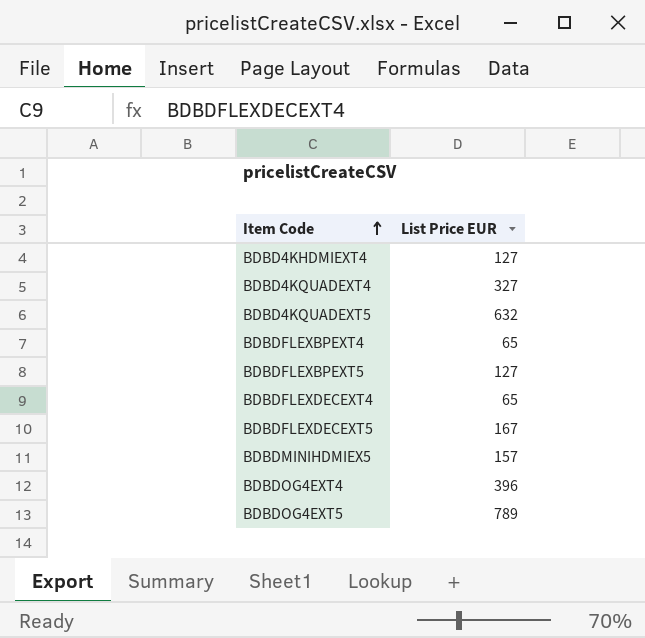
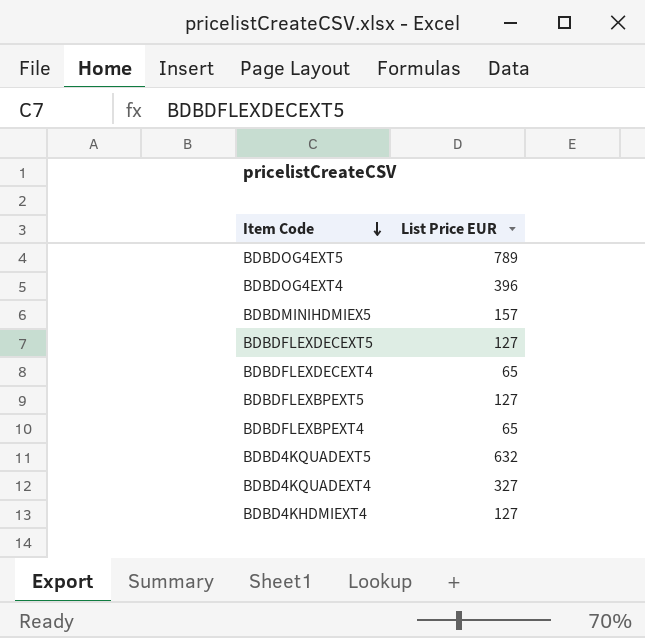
row order: Item Code ascending -> Item Code descending
BDBDFLEXDECEXT5 | List Price EUR: 167 -> 127

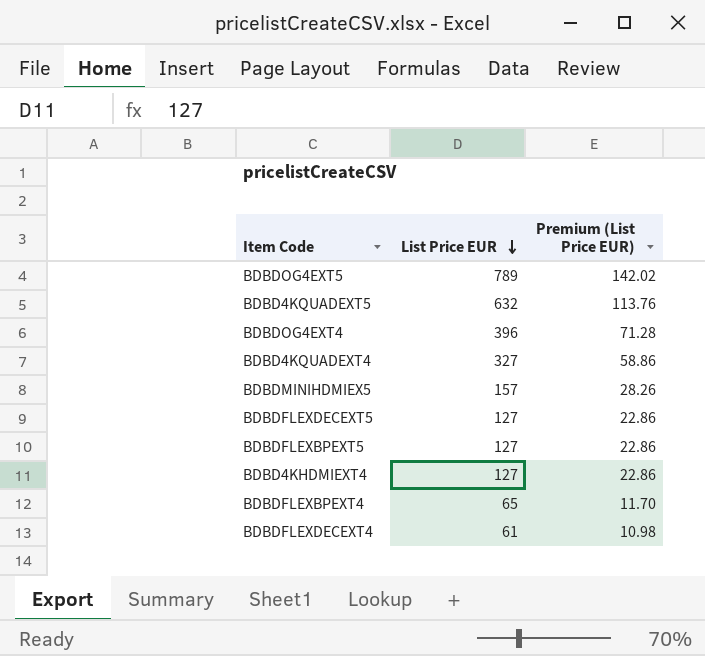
row order: Item Code descending -> List Price EUR descending
column Premium (List Price EUR) | formula: none -> [List Price EUR] * 0.18
BDBDFLEXDECEXT4 | List Price EUR: 65 -> 61

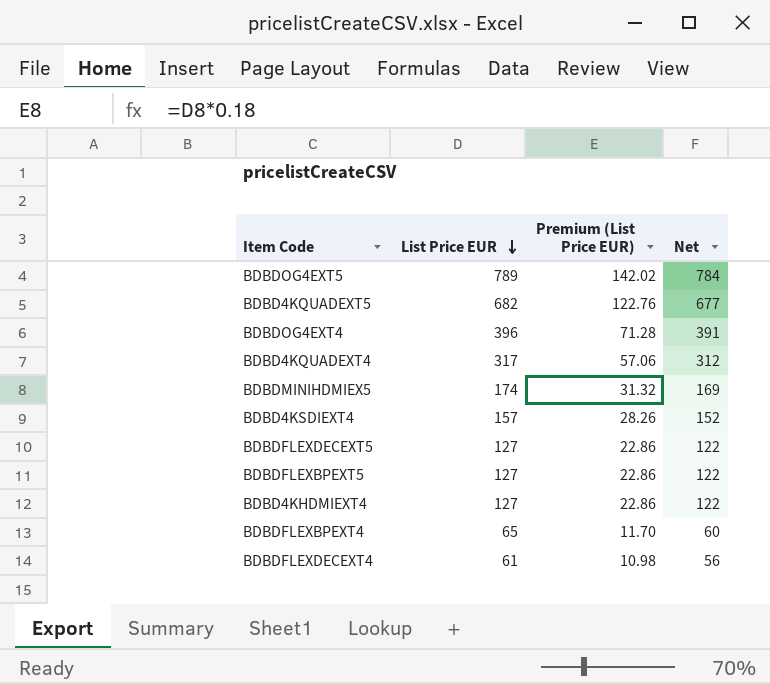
column Net | formula: none -> [List Price EUR] - 5
BDBD4KQUADEXT5 | List Price EUR: 632 -> 682
BDBD4KQUADEXT5 | Premium (List Price EUR): 113.76 -> 122.76
BDBD4KQUADEXT4 | List Price EUR: 327 -> 317
BDBD4KQUADEXT4 | Premium (List Price EUR): 58.86 -> 57.06
BDBDMINIHDMIEX5 | List Price EUR: 157 -> 174
BDBDMINIHDMIEX5 | Premium (List Price EUR): 28.26 -> 31.32
row BDBD4KSDIEXT4: none -> 157 | 28.26 | 152

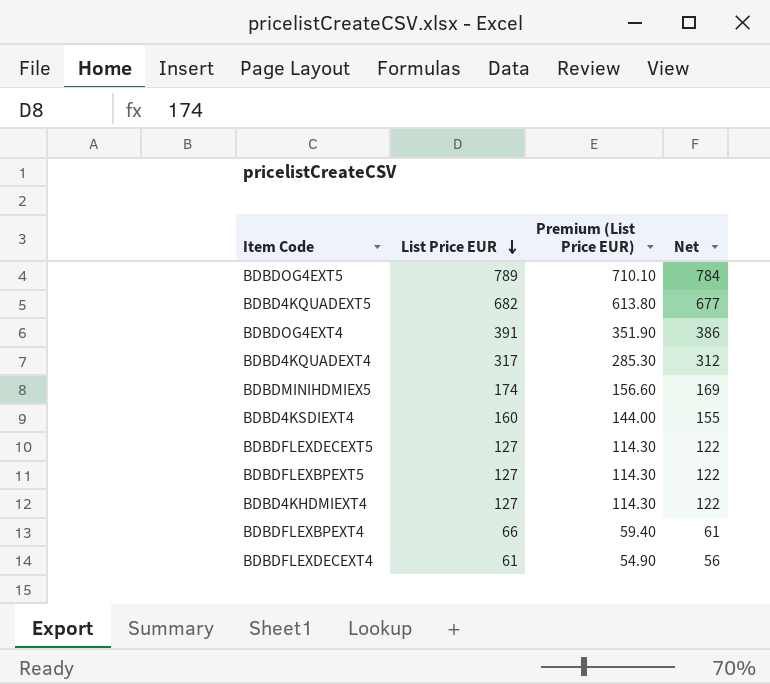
column Premium (List Price EUR) | formula: [List Price EUR] * 0.18 -> [List Price EUR] * 0.9
BDBDOG4EXT4 | List Price EUR: 396 -> 391
BDBDOG4EXT4 | Net: 391 -> 386
BDBD4KSDIEXT4 | List Price EUR: 157 -> 160
BDBD4KSDIEXT4 | Net: 152 -> 155
BDBDFLEXBPEXT4 | List Price EUR: 65 -> 66
BDBDFLEXBPEXT4 | Net: 60 -> 61

